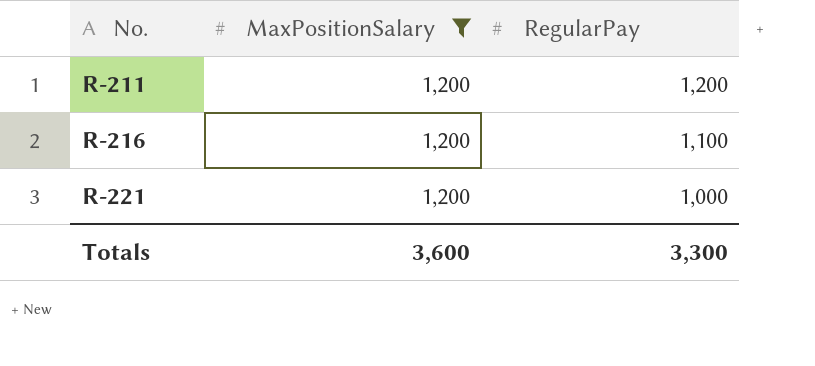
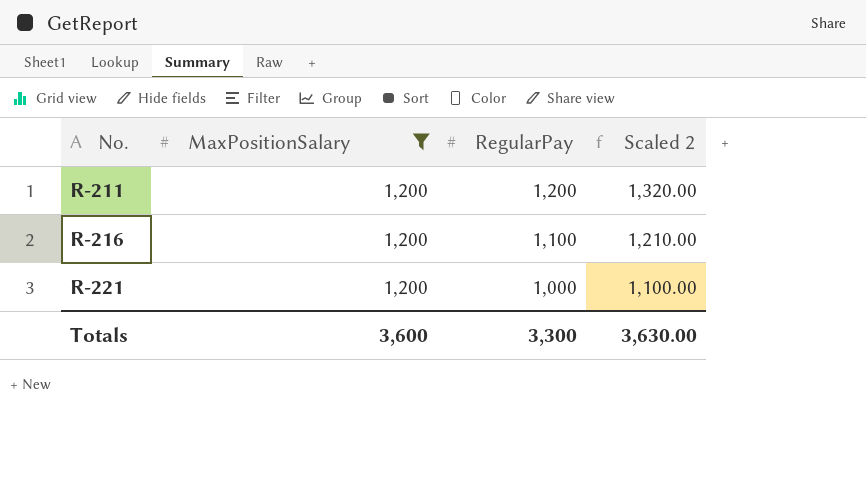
column Scaled 2 | formula: none -> [RegularPay] * 1.1

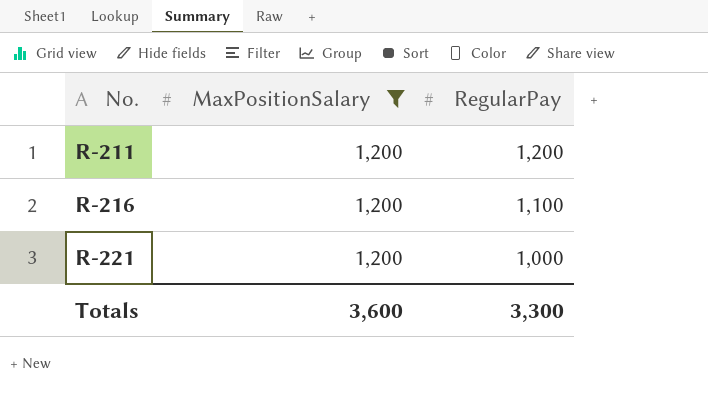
column Scaled 2 | formula: [RegularPay] * 1.1 -> none

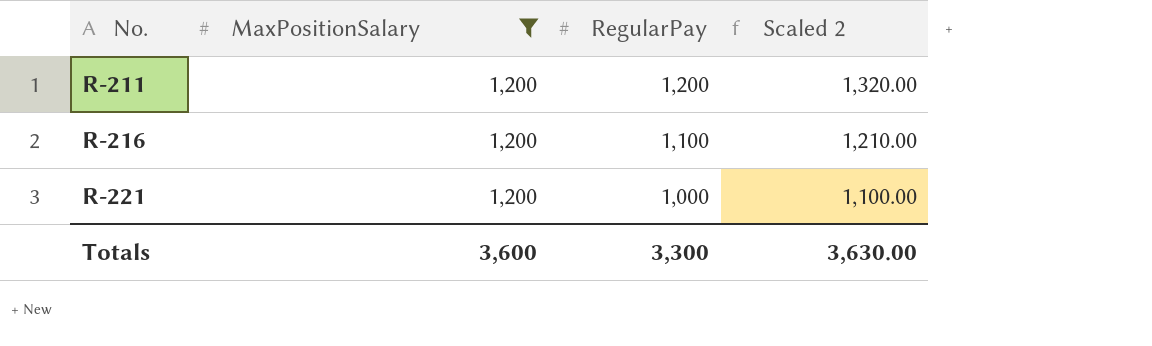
column Scaled 2 | formula: none -> [RegularPay] * 1.1

